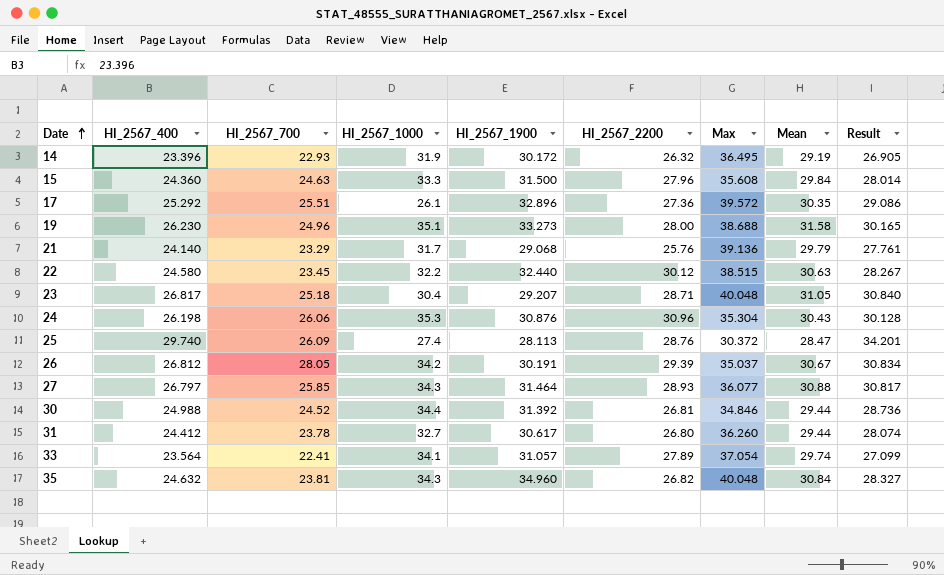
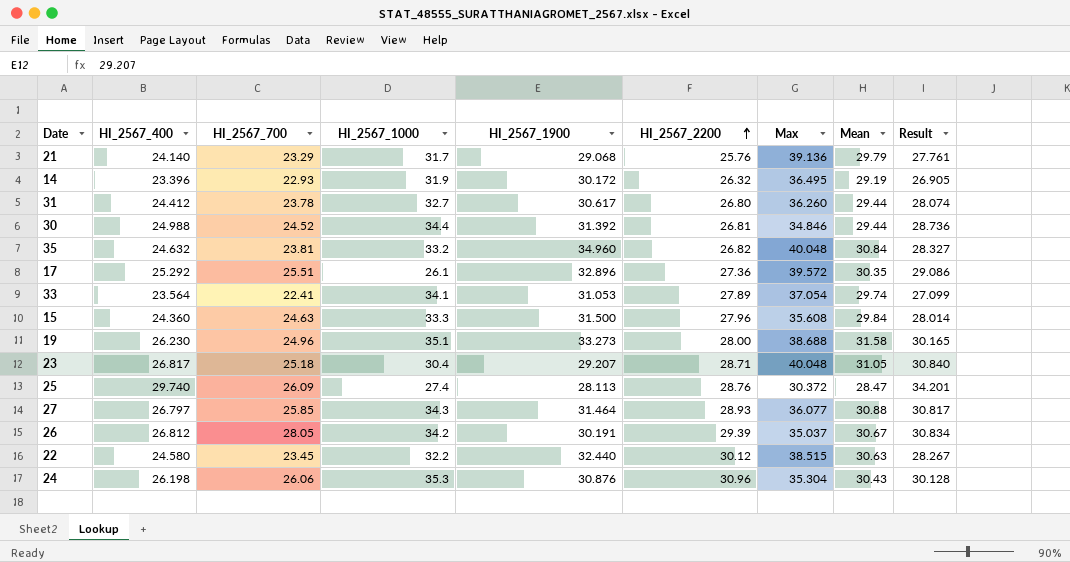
row order: Date ascending -> HI_2567_2200 ascending
35 | HI_2567_1000: 34.3 -> 33.2
33 | HI_2567_1900: 31.057 -> 31.053

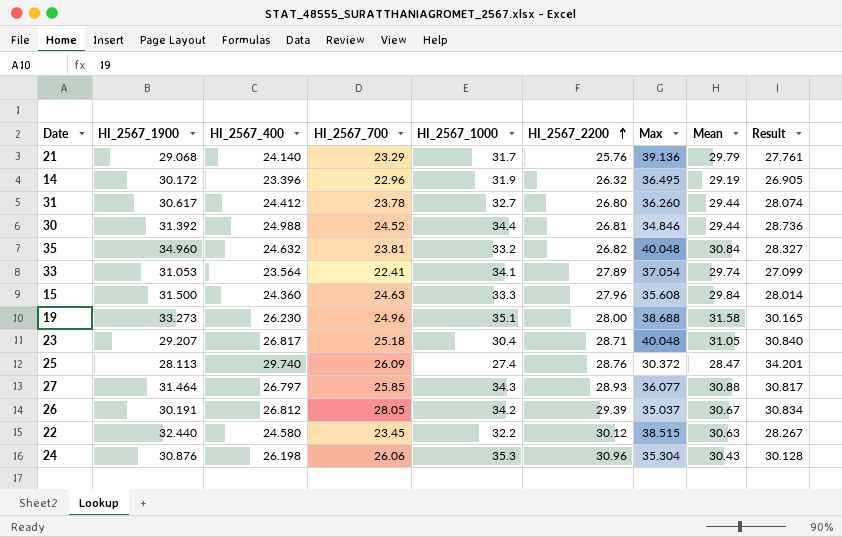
column HI_2567_1900 | position: 5 -> 2
row 17: 25.292 | 25.51 | 26.1 | 32.896 | 27.36 | 39.572 | 30.35 | 29.086 -> none
14 | HI_2567_700: 22.93 -> 22.96

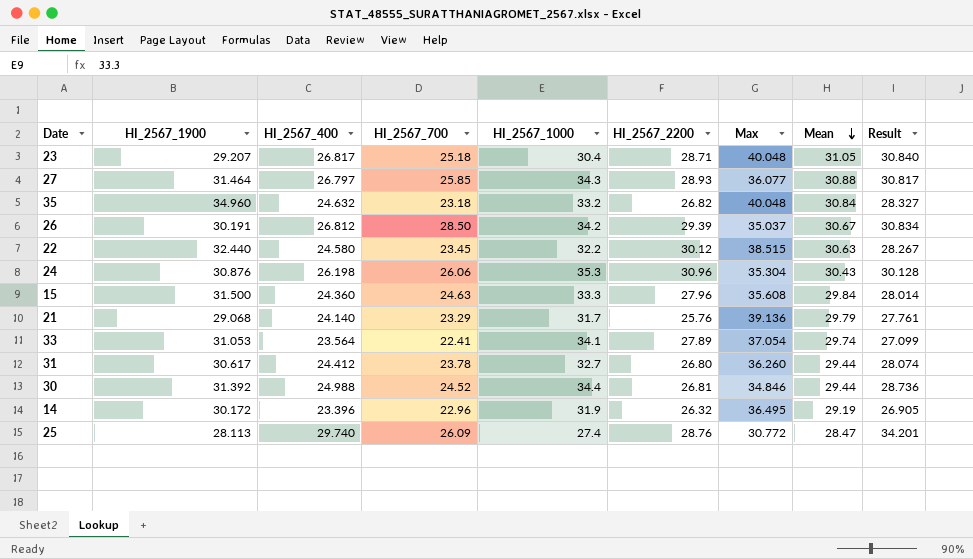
row order: HI_2567_2200 ascending -> Mean descending
row 19: 33.273 | 26.230 | 24.96 | 35.1 | 28.00 | 38.688 | 31.58 | 30.165 -> none
35 | HI_2567_700: 23.81 -> 23.18
26 | HI_2567_700: 28.05 -> 28.50
25 | Max: 30.372 -> 30.772

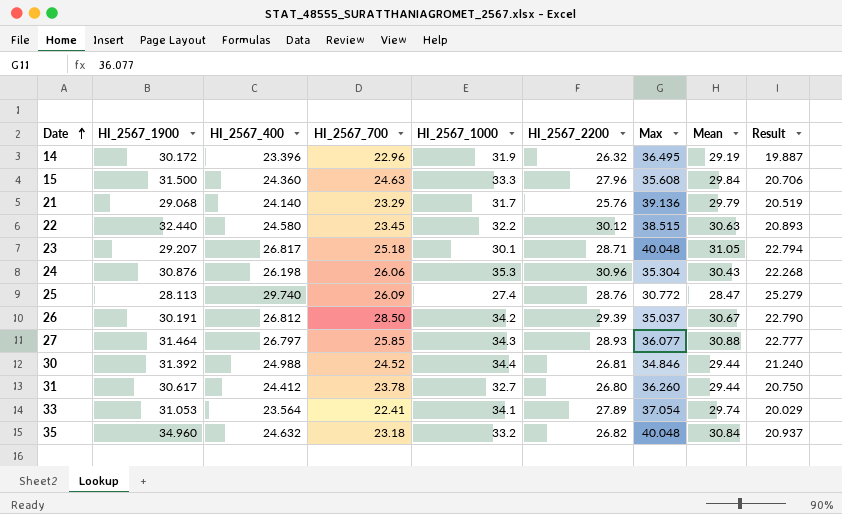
row order: Mean descending -> Date ascending
column Result | formula: [HI_2567_400] * 1.15 -> [HI_2567_400] * 0.85
23 | HI_2567_1000: 30.4 -> 30.1

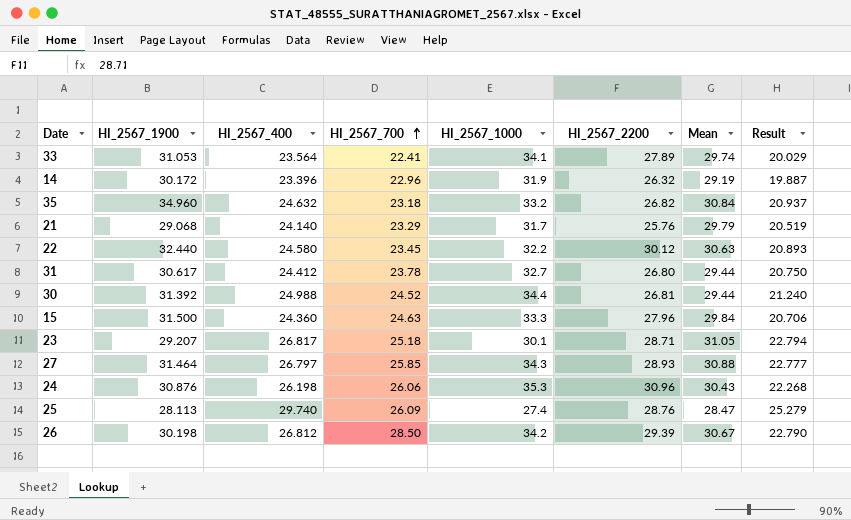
row order: Date ascending -> HI_2567_700 ascending
column Max | position: 7 -> none
26 | HI_2567_1900: 30.191 -> 30.198

